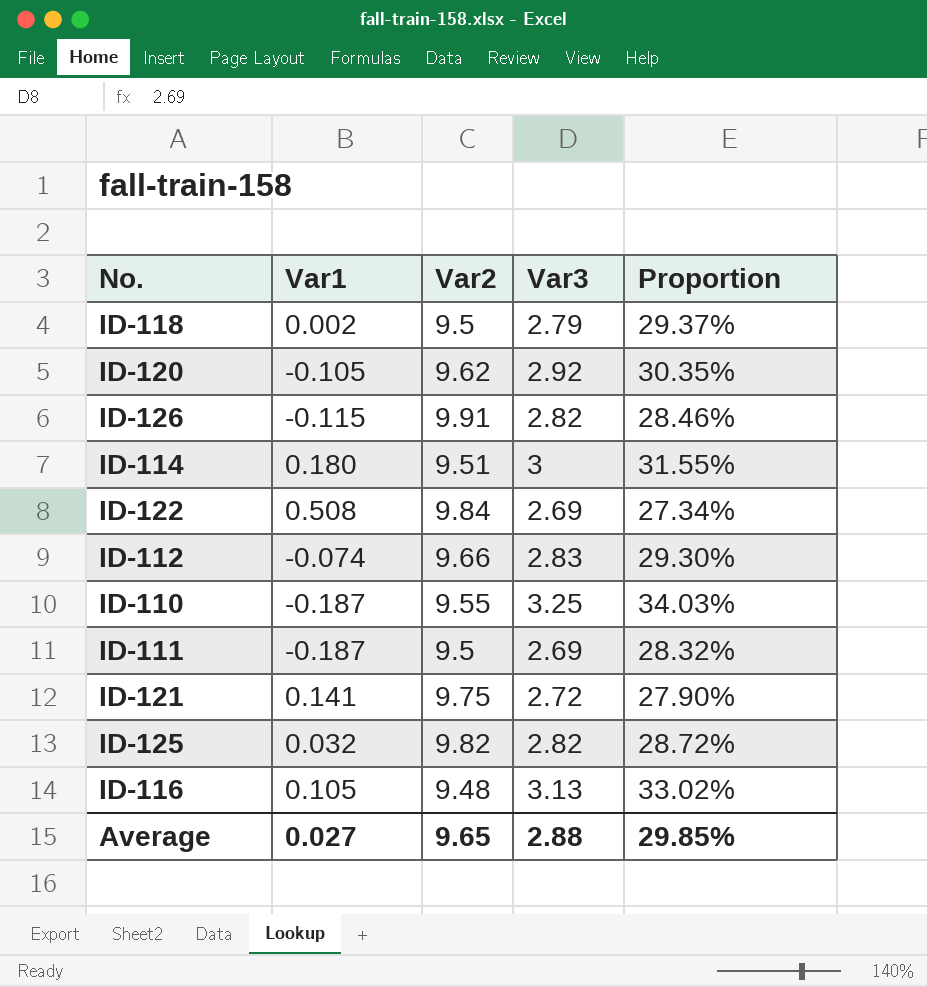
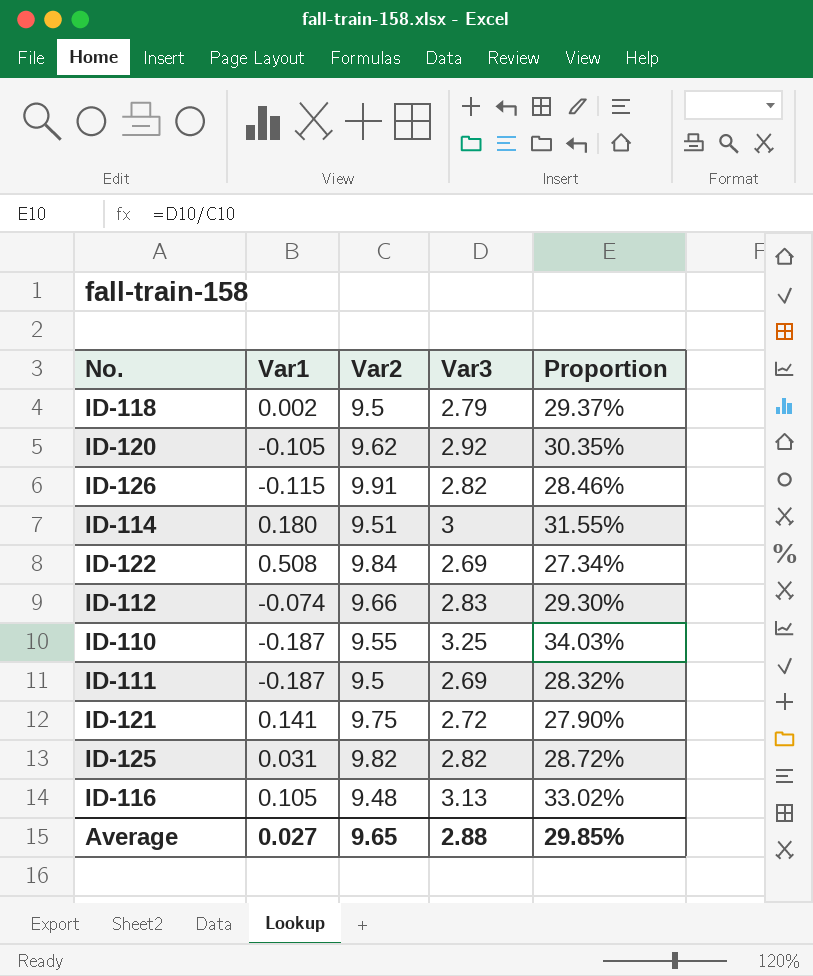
ID-125 | Var1: 0.032 -> 0.031

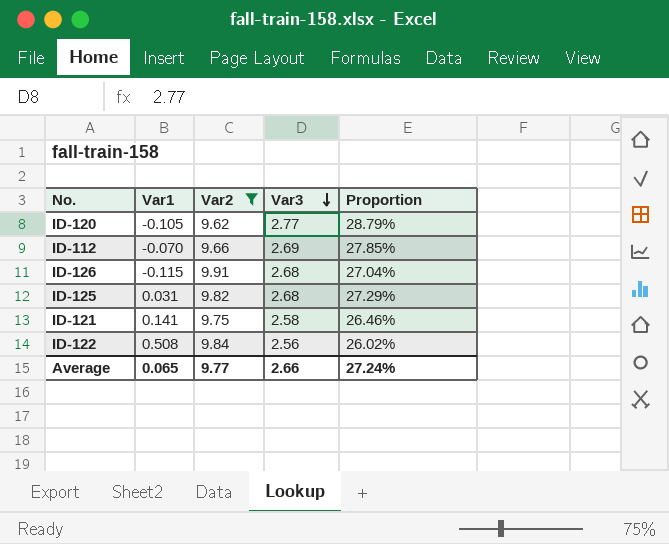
filter: none -> Var2 >= 9.62
row order: none -> Var3 descending
ID-120 | Var3: 2.92 -> 2.77
ID-120 | Proportion: 30.35% -> 28.79%
ID-112 | Var1: -0.074 -> -0.070
ID-112 | Var3: 2.83 -> 2.69
ID-112 | Proportion: 29.30% -> 27.85%
ID-126 | Var3: 2.82 -> 2.68
ID-126 | Proportion: 28.46% -> 27.04%
ID-125 | Var3: 2.82 -> 2.68
ID-125 | Proportion: 28.72% -> 27.29%
ID-121 | Var3: 2.72 -> 2.58
ID-121 | Proportion: 27.90% -> 26.46%
ID-122 | Var3: 2.69 -> 2.56
ID-122 | Proportion: 27.34% -> 26.02%
Average | Var1: 0.027 -> 0.065
Average | Var2: 9.65 -> 9.77
Average | Var3: 2.88 -> 2.66
Average | Proportion: 29.85% -> 27.24%

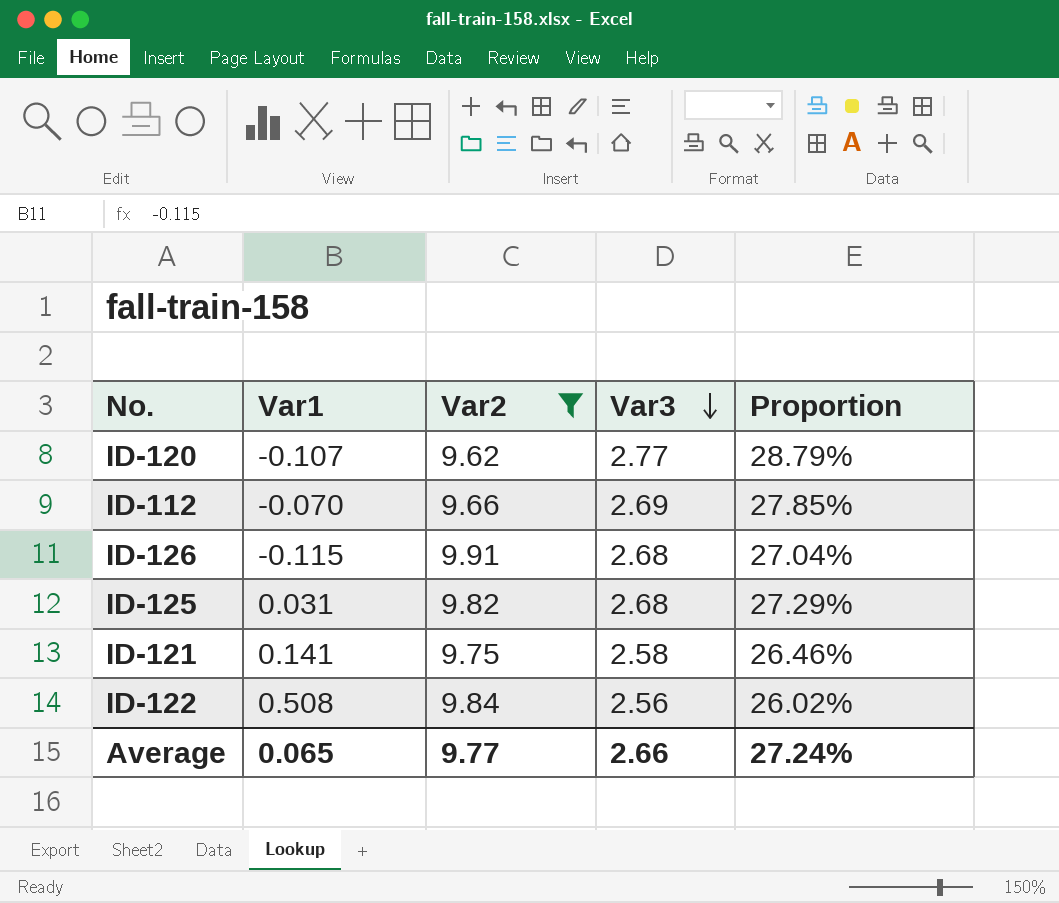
ID-120 | Var1: -0.105 -> -0.107

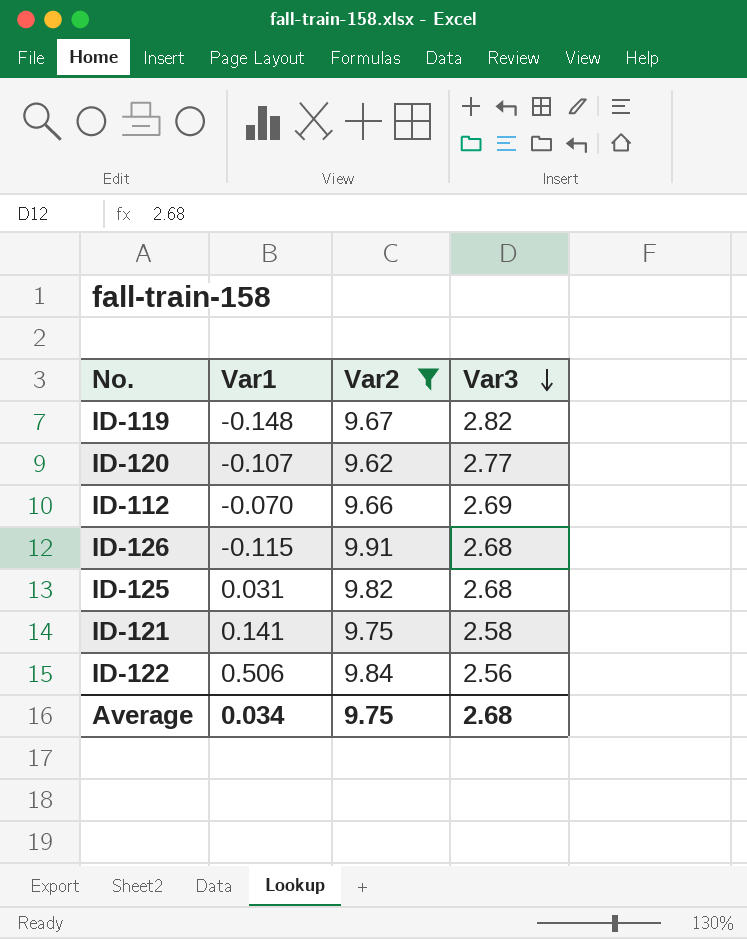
column Proportion | formula: [Var3] / [Var2] -> none
row ID-119: none -> -0.148 | 9.67 | 2.82
ID-122 | Var1: 0.508 -> 0.506
Average | Var1: 0.065 -> 0.034
Average | Var2: 9.77 -> 9.75
Average | Var3: 2.66 -> 2.68

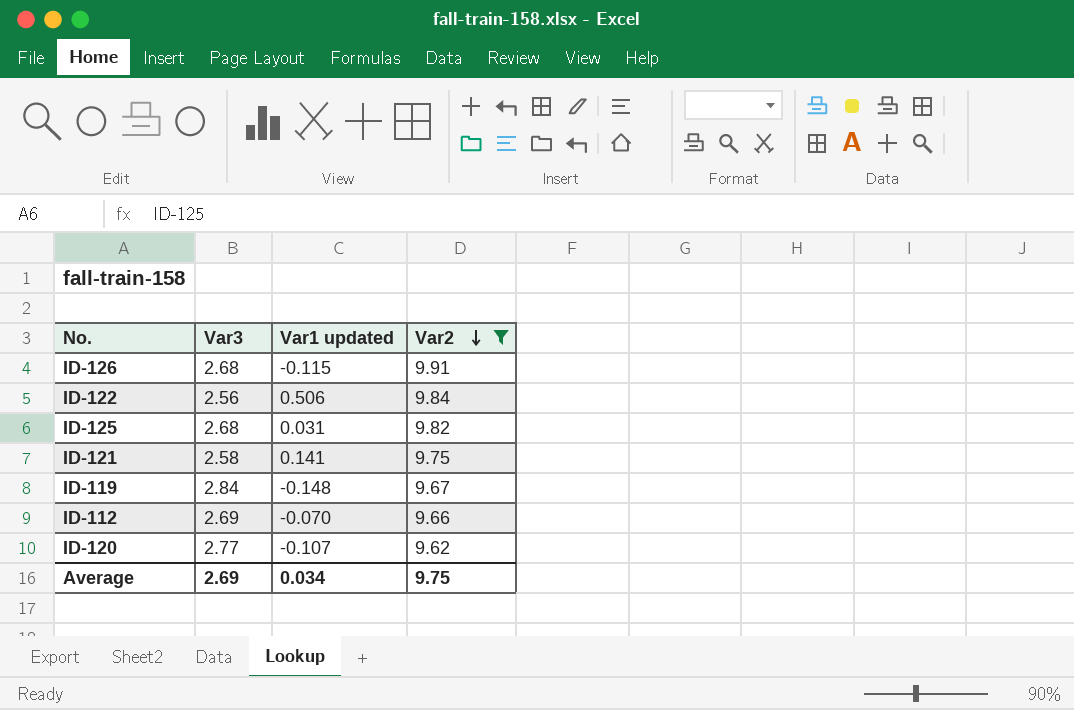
row order: Var3 descending -> Var2 descending
column Var3 | position: 4 -> 2
column name: Var1 -> Var1 updated
ID-119 | Var3: 2.82 -> 2.84
Average | Var3: 2.68 -> 2.69

